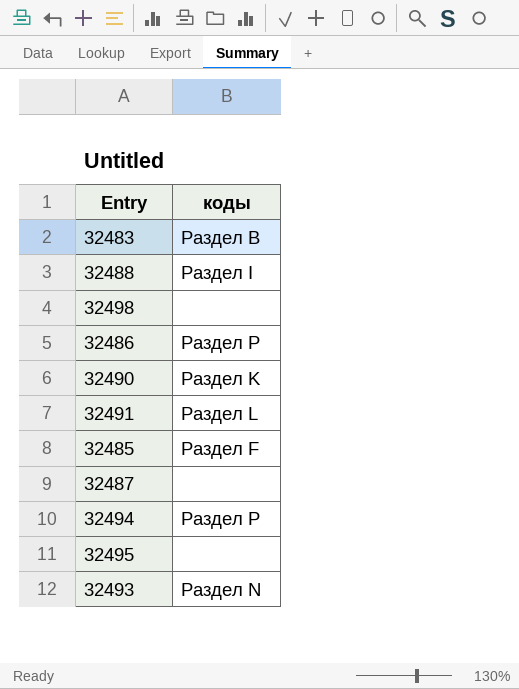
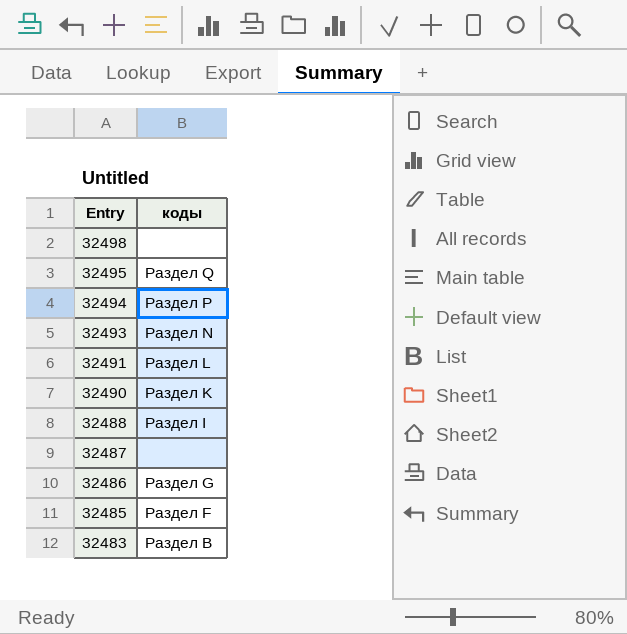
row order: none -> Entry descending
32495 | коды: none -> Раздел Q
32486 | коды: Раздел P -> Раздел G

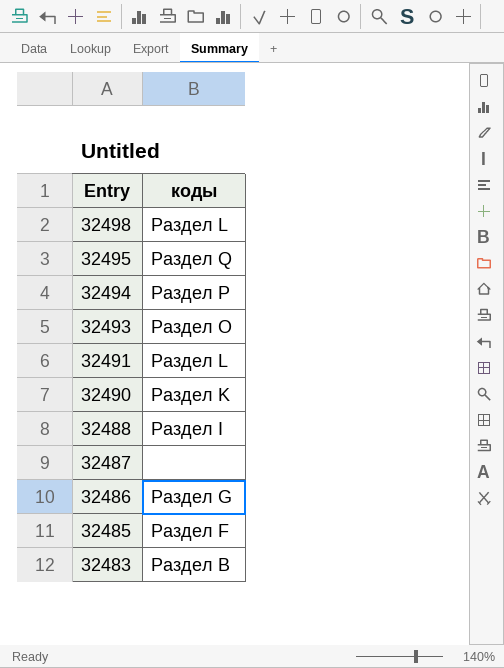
32498 | коды: none -> Раздел L
32493 | коды: Раздел N -> Раздел O

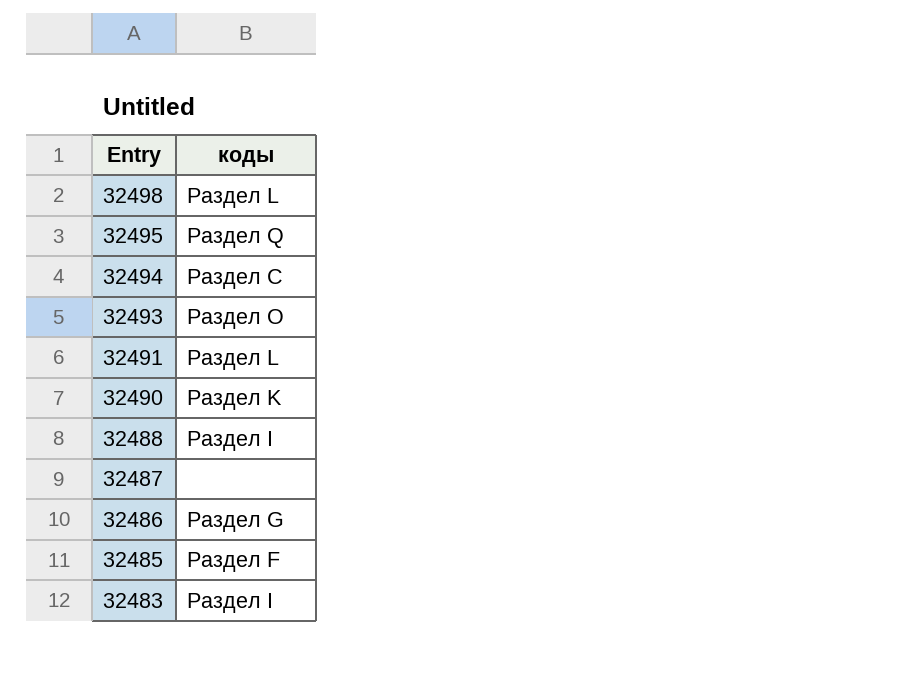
32494 | коды: Раздел P -> Раздел C
32483 | коды: Раздел B -> Раздел I

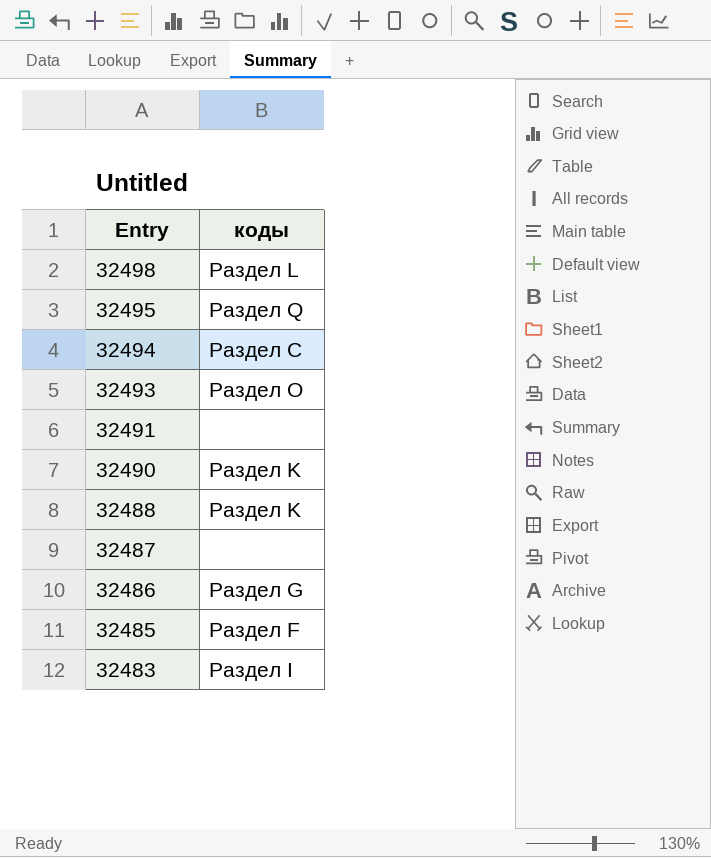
32491 | коды: Раздел L -> none
32488 | коды: Раздел I -> Раздел K

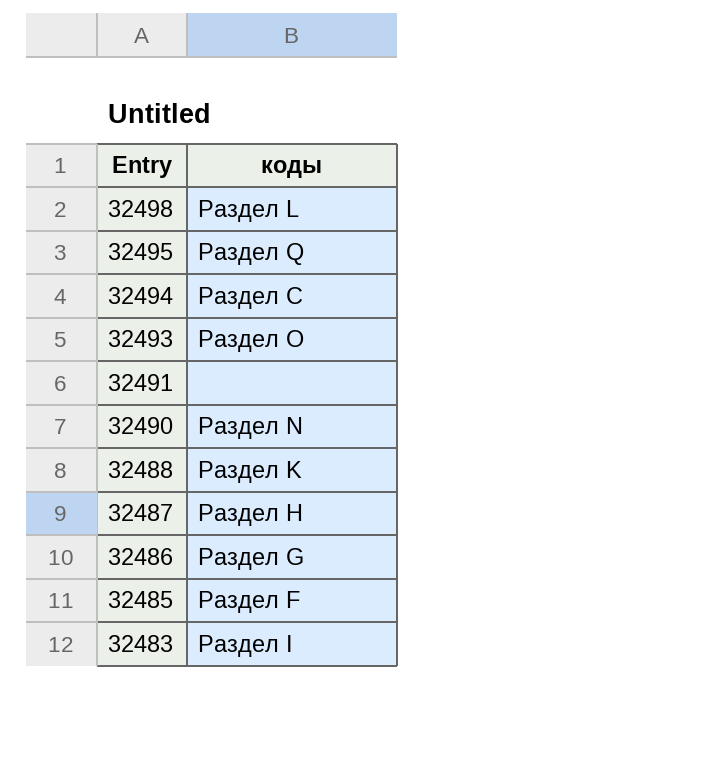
32490 | коды: Раздел K -> Раздел N
32487 | коды: none -> Раздел H

